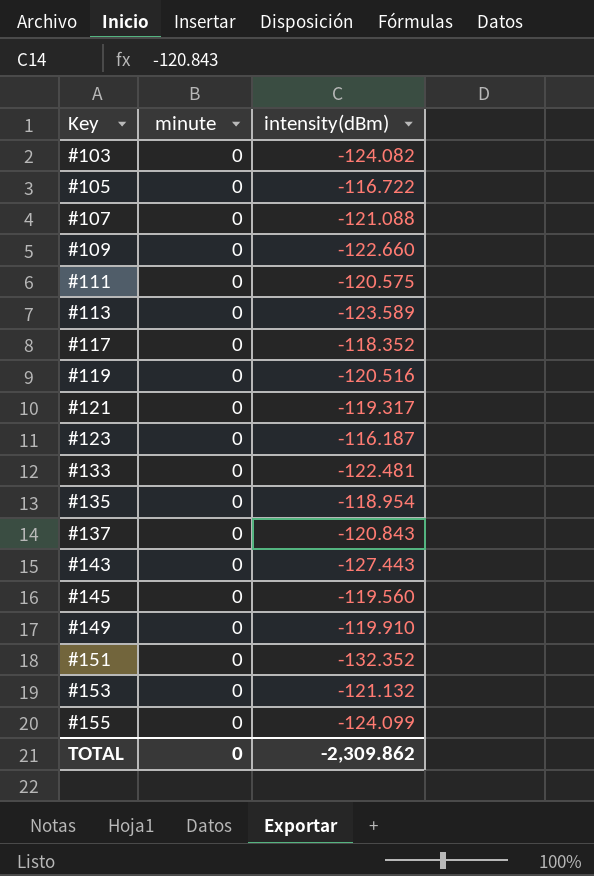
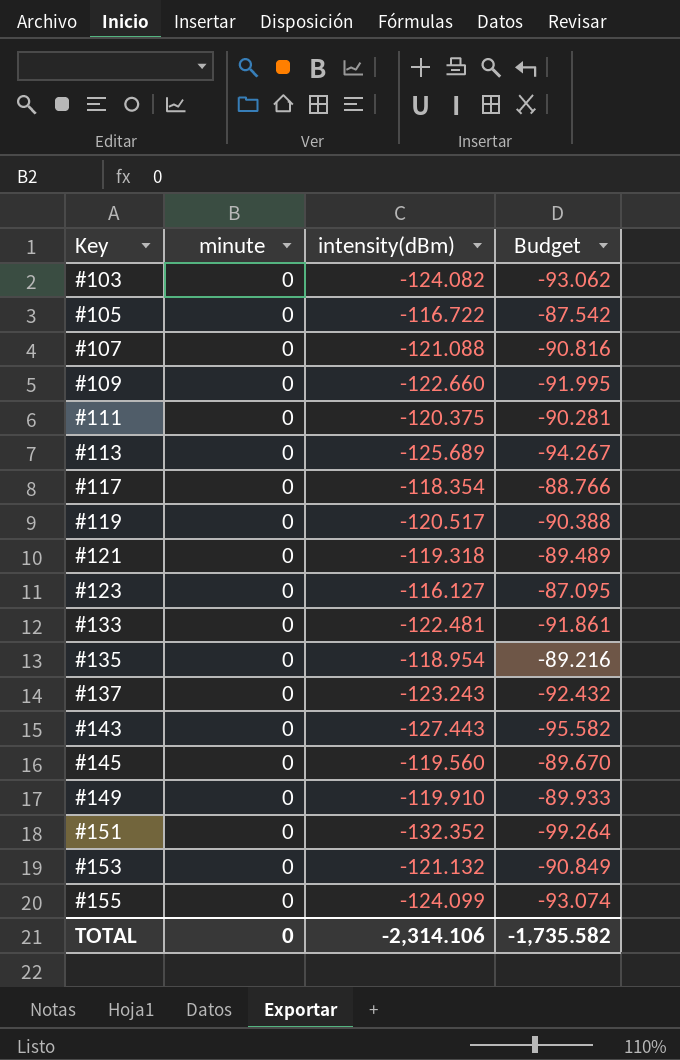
column Budget | formula: none -> [intensity(dBm)] * 0.75
#111 | intensity(dBm): -120.575 -> -120.375
#113 | intensity(dBm): -123.589 -> -125.689
#117 | intensity(dBm): -118.352 -> -118.354
#119 | intensity(dBm): -120.516 -> -120.517
#121 | intensity(dBm): -119.317 -> -119.318
#123 | intensity(dBm): -116.187 -> -116.127
#137 | intensity(dBm): -120.843 -> -123.243
TOTAL | intensity(dBm): -2,309.862 -> -2,314.106

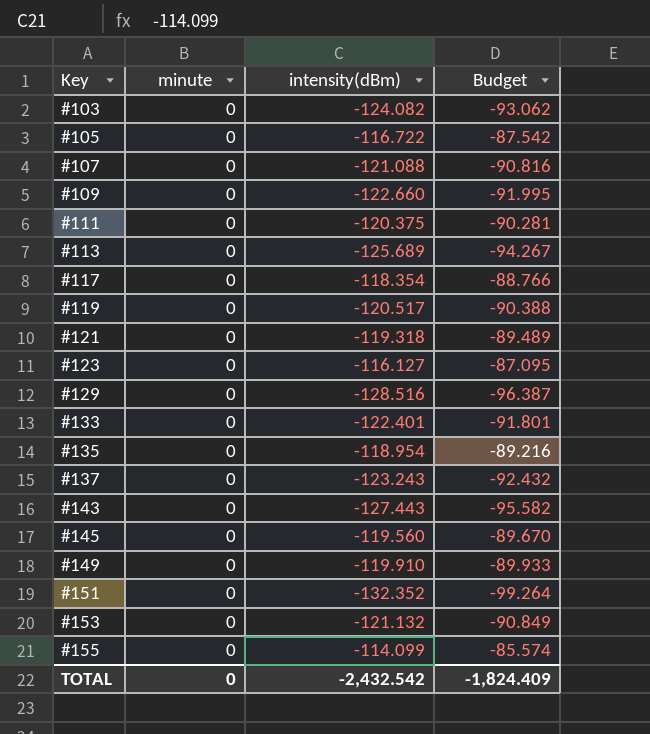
row #129: none -> 0 | -128.516 | -96.387
#133 | intensity(dBm): -122.481 -> -122.401
#133 | Budget: -91.861 -> -91.801
#155 | intensity(dBm): -124.099 -> -114.099
#155 | Budget: -93.074 -> -85.574
TOTAL | intensity(dBm): -2,314.106 -> -2,432.542
TOTAL | Budget: -1,735.582 -> -1,824.409

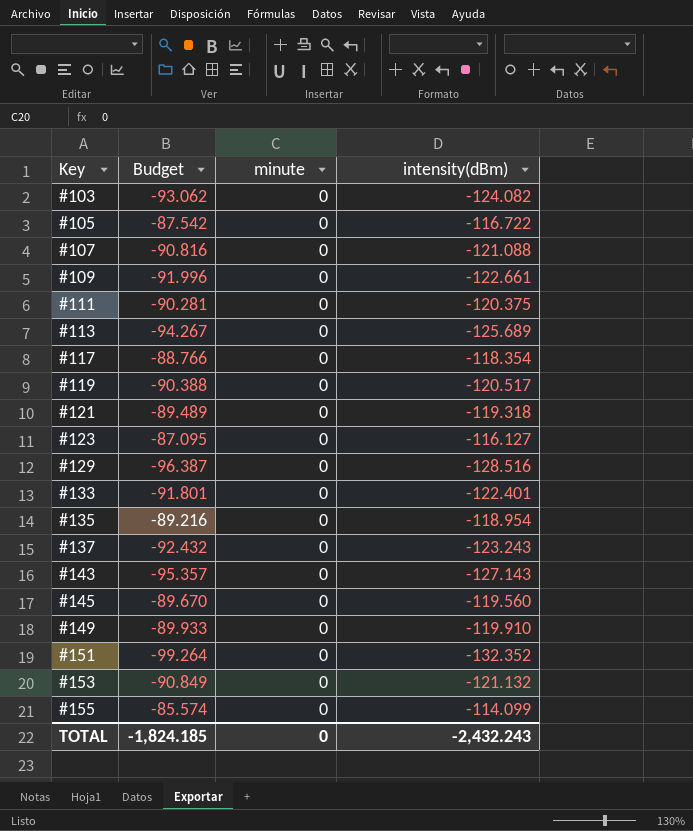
column Budget | position: 4 -> 2
#109 | Budget: -91.995 -> -91.996
#109 | intensity(dBm): -122.660 -> -122.661
#143 | Budget: -95.582 -> -95.357
#143 | intensity(dBm): -127.443 -> -127.143
TOTAL | Budget: -1,824.409 -> -1,824.185
TOTAL | intensity(dBm): -2,432.542 -> -2,432.243

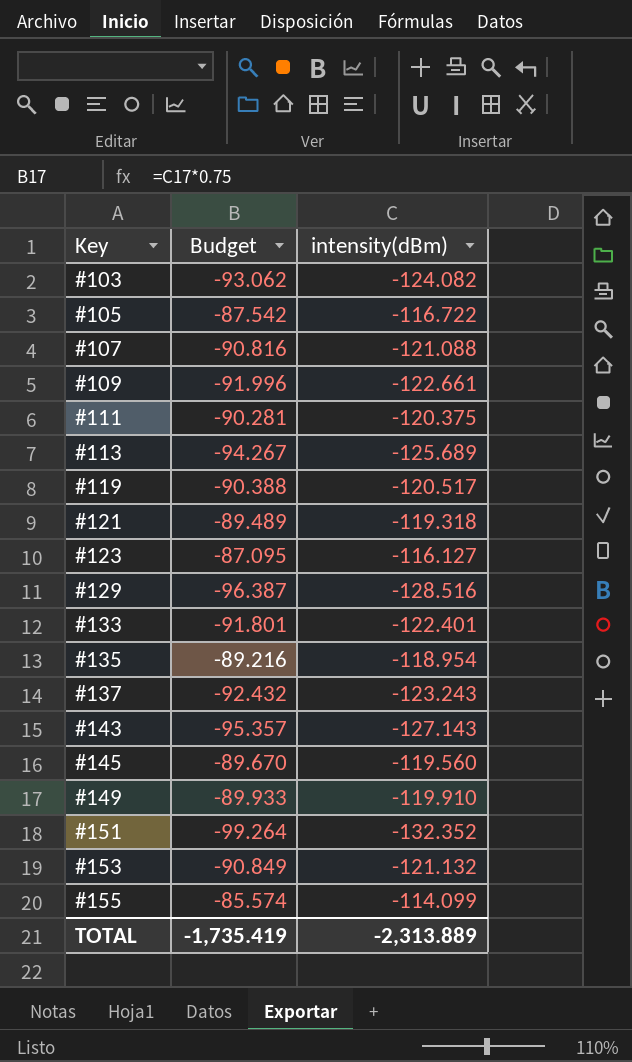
column minute | position: 3 -> none
row #117: -88.766 | 0 | -118.354 -> none
TOTAL | Budget: -1,824.185 -> -1,735.419
TOTAL | intensity(dBm): -2,432.243 -> -2,313.889

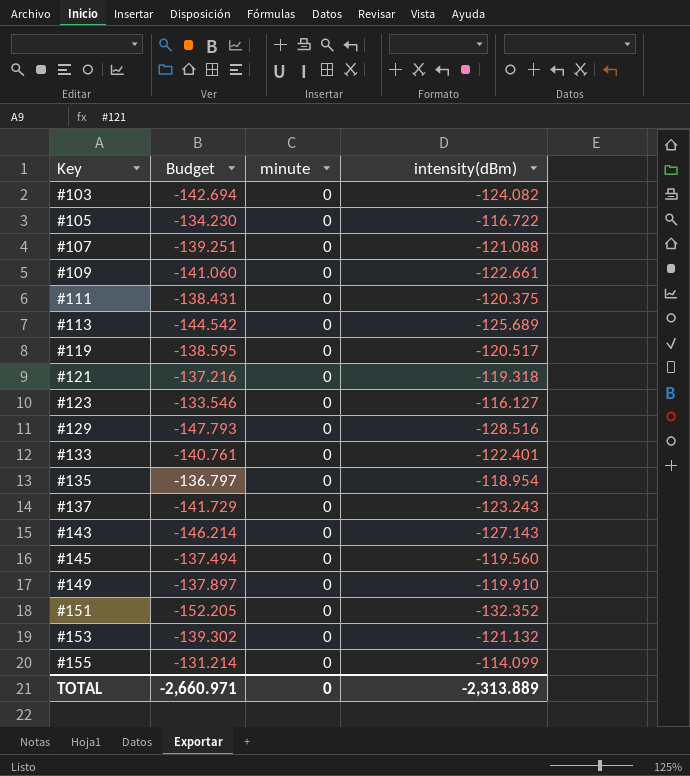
column Budget | formula: [intensity(dBm)] * 0.75 -> [intensity(dBm)] * 1.15
column minute | position: none -> 3
TOTAL | Budget: -1,735.419 -> -2,660.971

